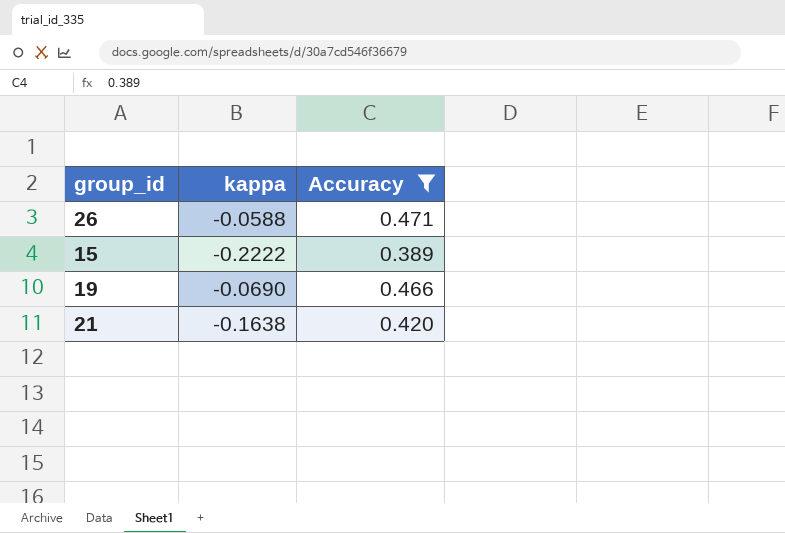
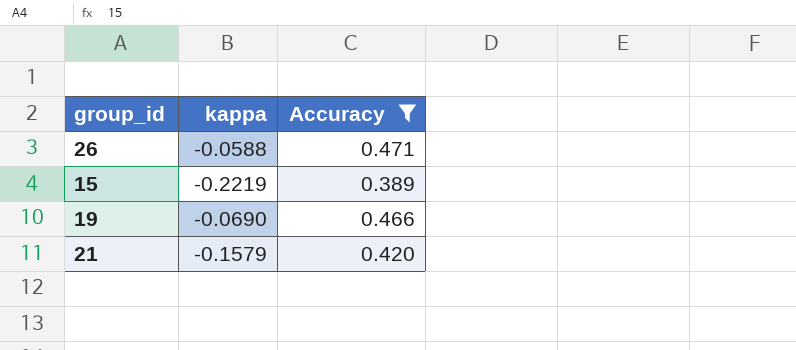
15 | kappa: -0.2222 -> -0.2219
21 | kappa: -0.1638 -> -0.1579

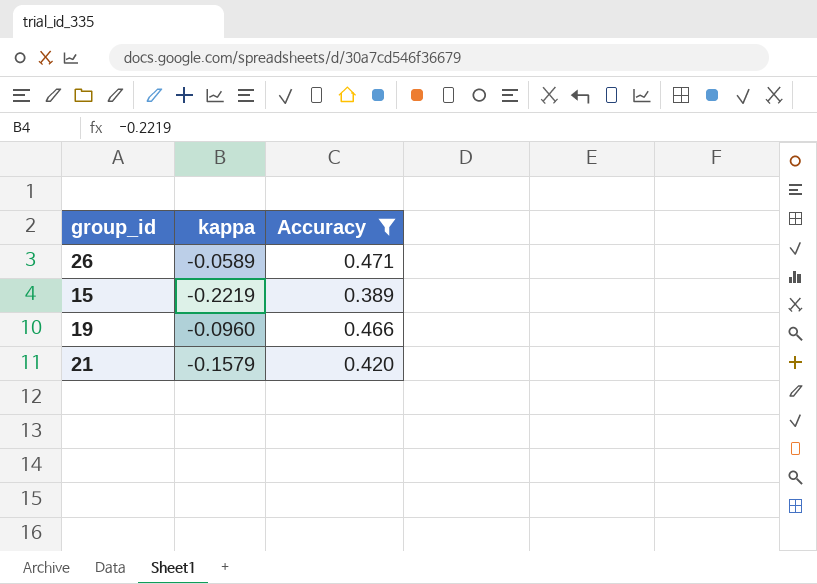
26 | kappa: -0.0588 -> -0.0589
19 | kappa: -0.0690 -> -0.0960

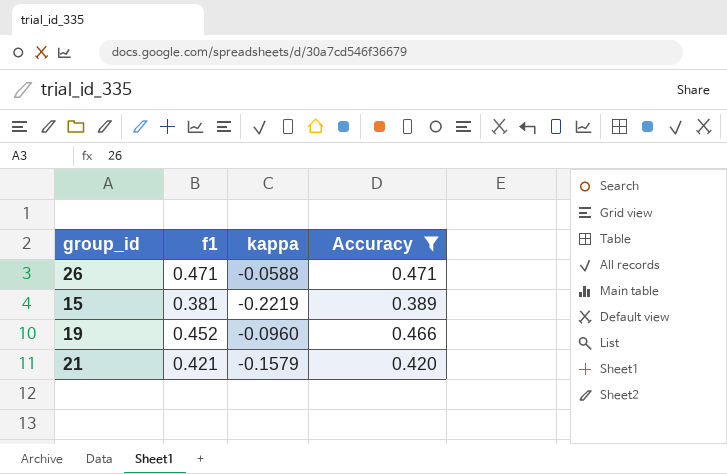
column f1 | position: none -> 2
26 | kappa: -0.0589 -> -0.0588

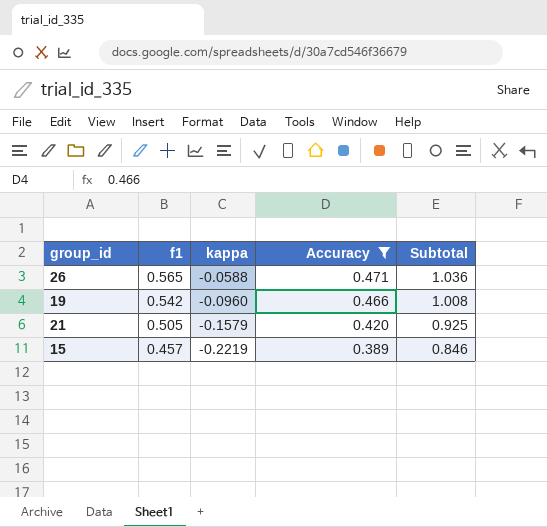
row order: none -> f1 descending
column Subtotal | formula: none -> [f1] + [Accuracy]
26 | f1: 0.471 -> 0.565
19 | f1: 0.452 -> 0.542
21 | f1: 0.421 -> 0.505
15 | f1: 0.381 -> 0.457

